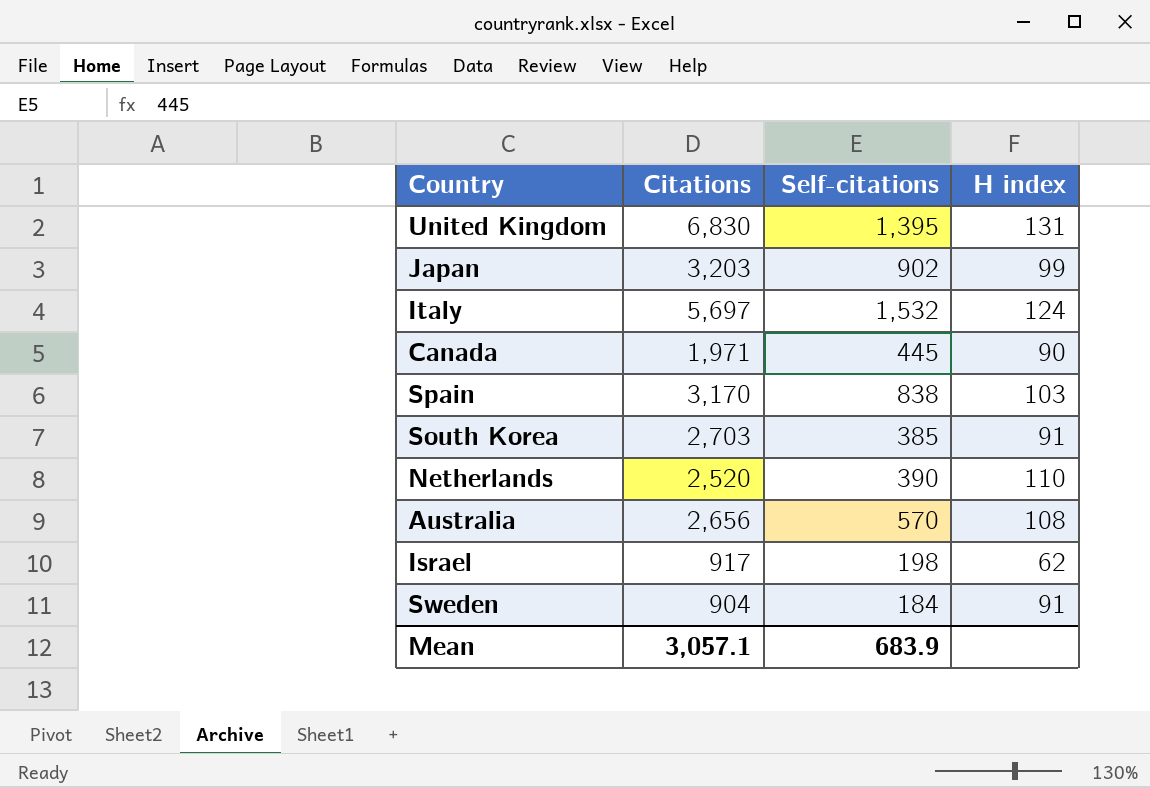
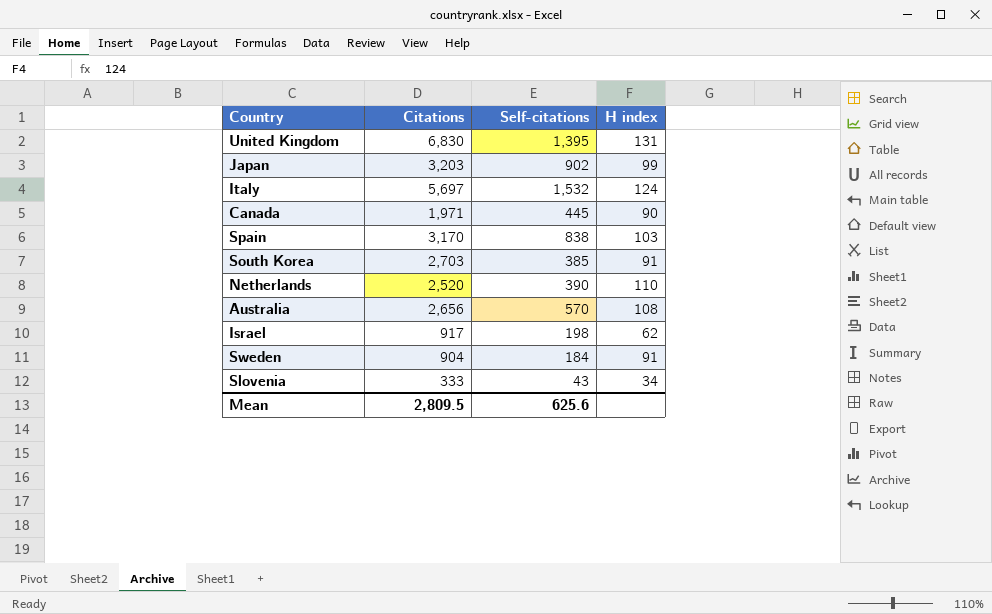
row Slovenia: none -> 333 | 43 | 34
Mean | Citations: 3,057.1 -> 2,809.5
Mean | Self-citations: 683.9 -> 625.6

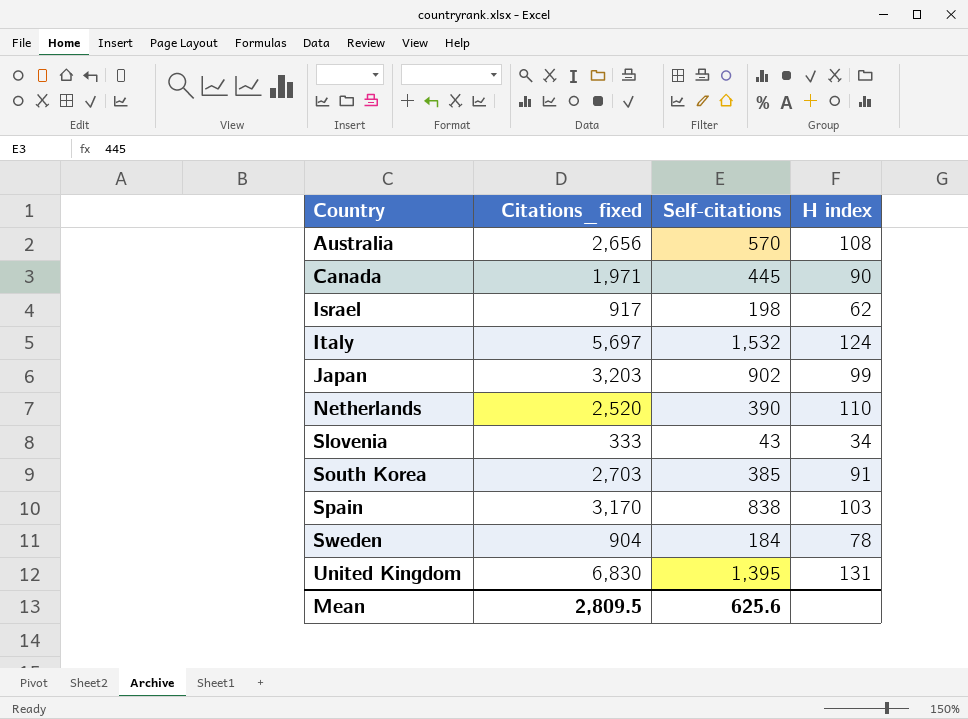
row order: none -> Country ascending
column name: Citations -> Citations_fixed
Sweden | H index: 91 -> 78

